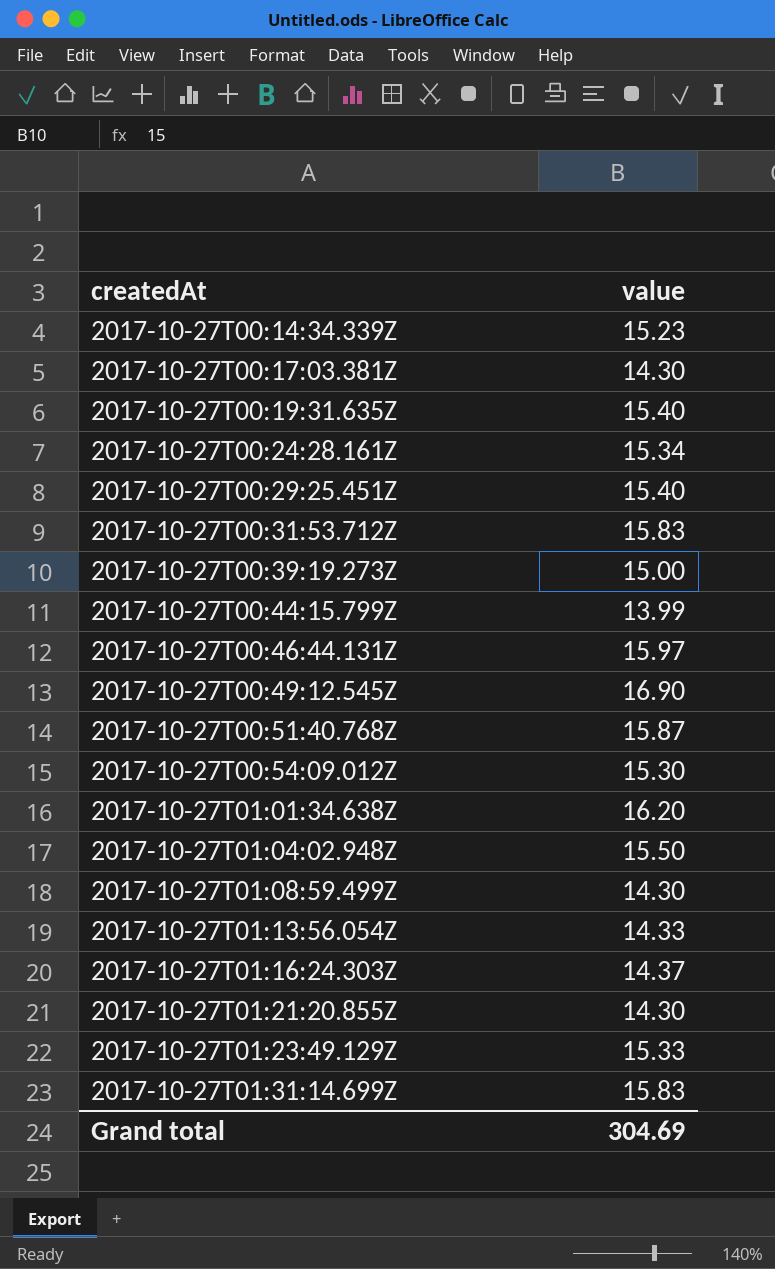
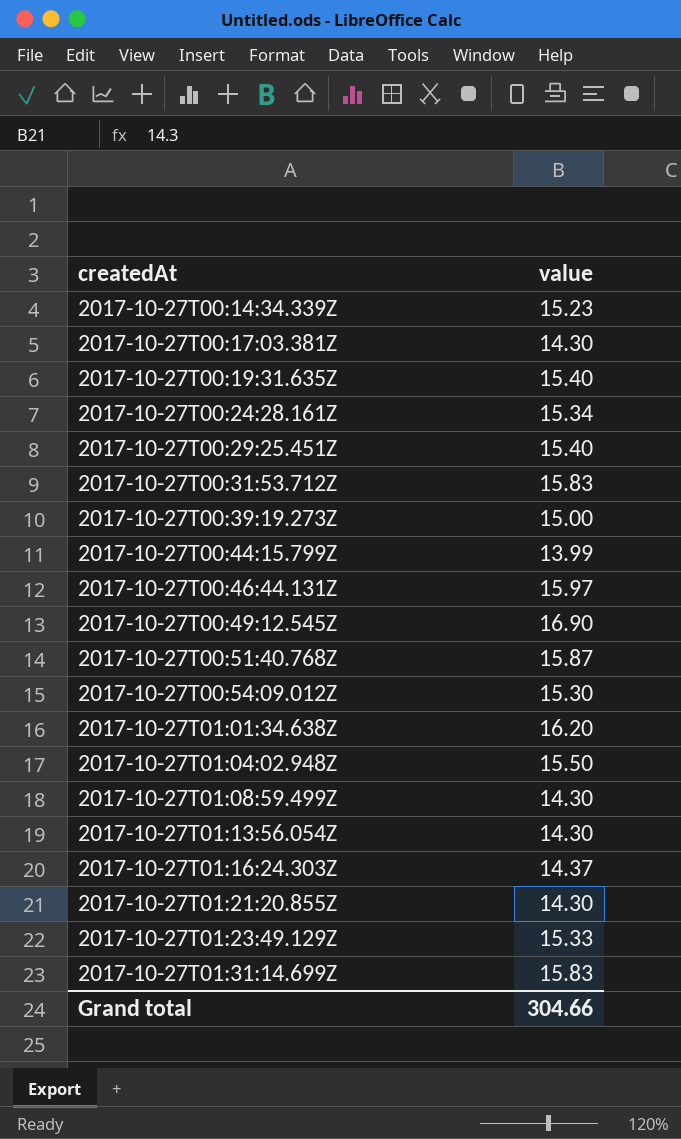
2017-10-27T01:13:56.054Z | value: 14.33 -> 14.30
Grand total | value: 304.69 -> 304.66

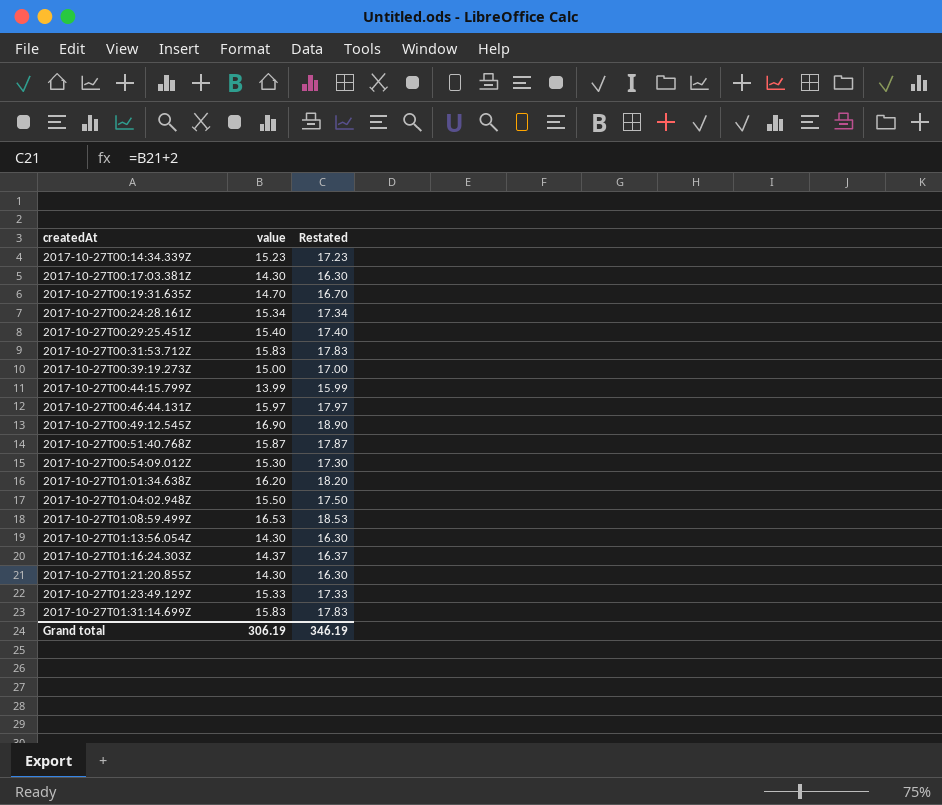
column Restated | formula: none -> [value] + 2
2017-10-27T00:19:31.635Z | value: 15.40 -> 14.70
2017-10-27T01:08:59.499Z | value: 14.30 -> 16.53
Grand total | value: 304.66 -> 306.19

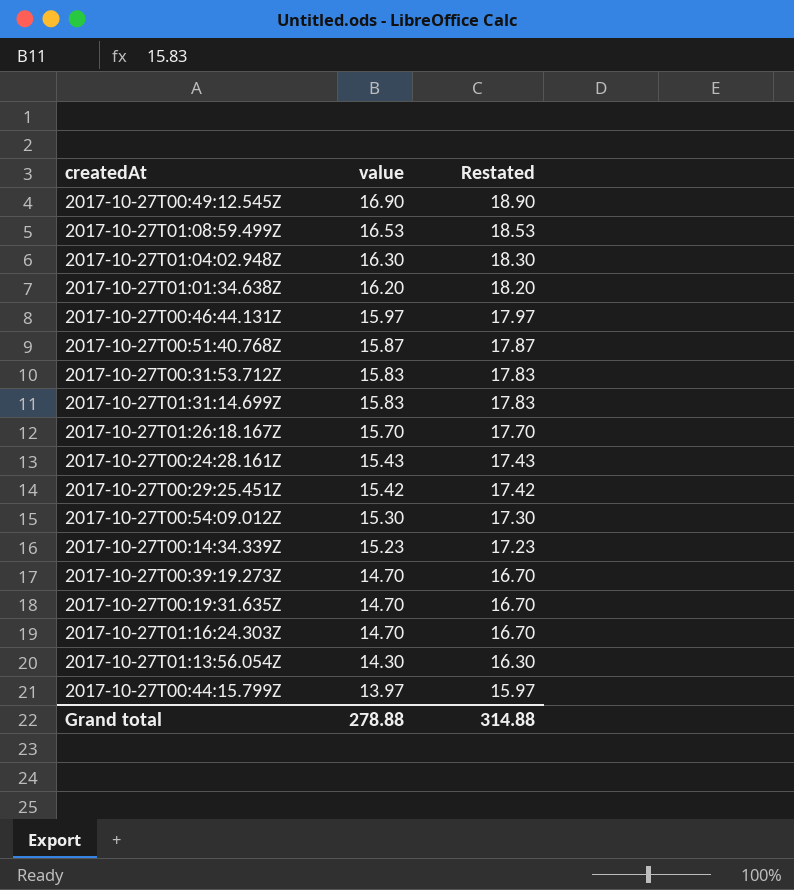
row order: createdAt ascending -> value descending
row 2017-10-27T00:17:03.381Z: 14.30 | 16.30 -> none
row 2017-10-27T01:21:20.855Z: 14.30 | 16.30 -> none
row 2017-10-27T01:23:49.129Z: 15.33 | 17.33 -> none
2017-10-27T01:04:02.948Z | value: 15.50 -> 16.30
2017-10-27T01:04:02.948Z | Restated: 17.50 -> 18.30
row 2017-10-27T01:26:18.167Z: none -> 15.70 | 17.70
2017-10-27T00:24:28.161Z | value: 15.34 -> 15.43
2017-10-27T00:24:28.161Z | Restated: 17.34 -> 17.43
2017-10-27T00:29:25.451Z | value: 15.40 -> 15.42
2017-10-27T00:29:25.451Z | Restated: 17.40 -> 17.42
2017-10-27T00:39:19.273Z | value: 15.00 -> 14.70
2017-10-27T00:39:19.273Z | Restated: 17.00 -> 16.70
2017-10-27T01:16:24.303Z | value: 14.37 -> 14.70
2017-10-27T01:16:24.303Z | Restated: 16.37 -> 16.70
2017-10-27T00:44:15.799Z | value: 13.99 -> 13.97
2017-10-27T00:44:15.799Z | Restated: 15.99 -> 15.97
Grand total | value: 306.19 -> 278.88
Grand total | Restated: 346.19 -> 314.88

